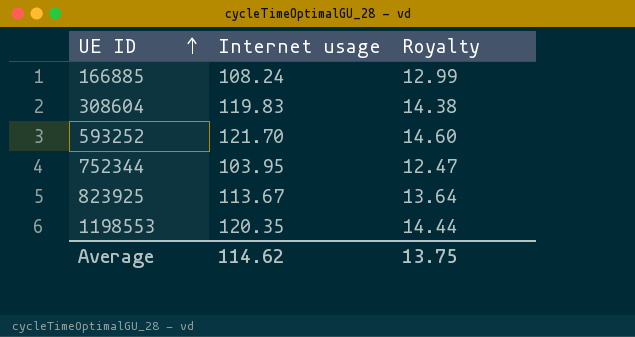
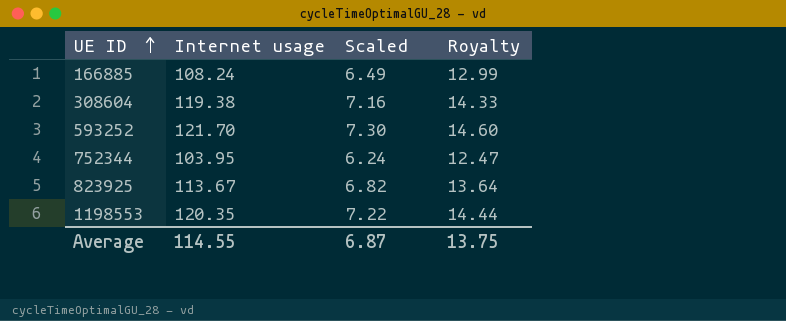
column Scaled | formula: none -> [Internet usage] * 0.06
308604 | Internet usage: 119.83 -> 119.38
308604 | Royalty: 14.38 -> 14.33
Average | Internet usage: 114.62 -> 114.55

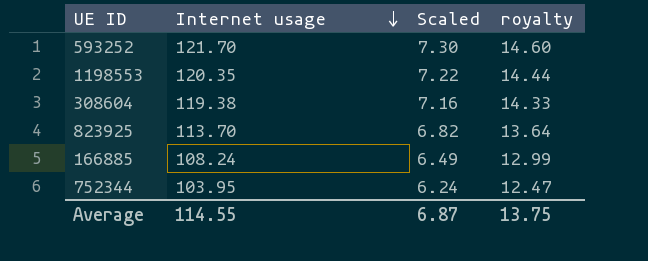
row order: UE ID ascending -> Internet usage descending
column name: Royalty -> royalty
823925 | Internet usage: 113.67 -> 113.70

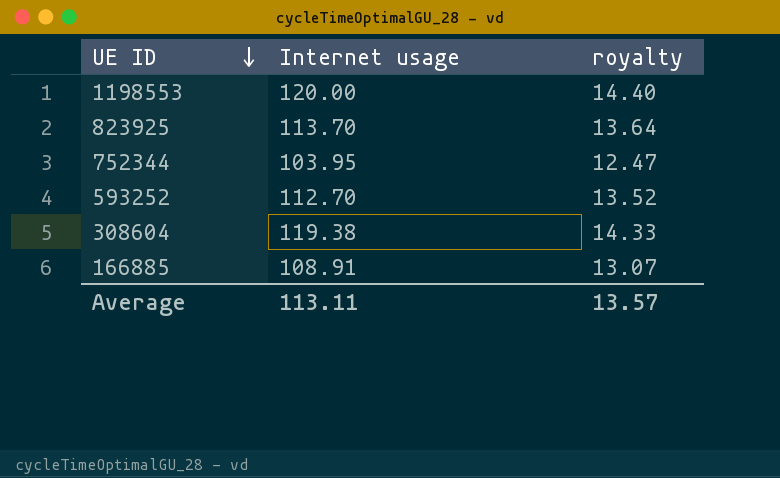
row order: Internet usage descending -> UE ID descending
column Scaled | formula: [Internet usage] * 0.06 -> none
1198553 | Internet usage: 120.35 -> 120.00
1198553 | royalty: 14.44 -> 14.40
593252 | Internet usage: 121.70 -> 112.70
593252 | royalty: 14.60 -> 13.52
166885 | Internet usage: 108.24 -> 108.91
166885 | royalty: 12.99 -> 13.07
Average | Internet usage: 114.55 -> 113.11
Average | royalty: 13.75 -> 13.57

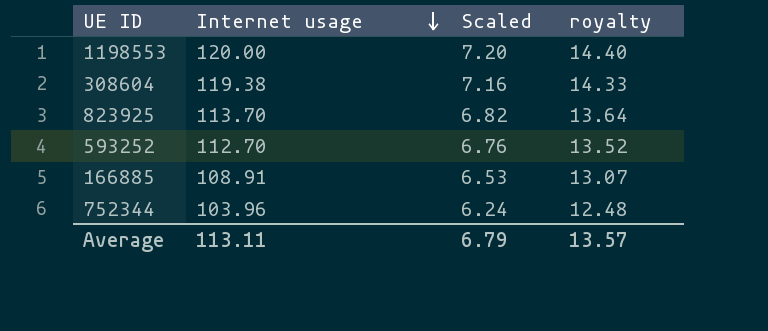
row order: UE ID descending -> Internet usage descending
column Scaled | formula: none -> [Internet usage] * 0.06
752344 | Internet usage: 103.95 -> 103.96
752344 | royalty: 12.47 -> 12.48

